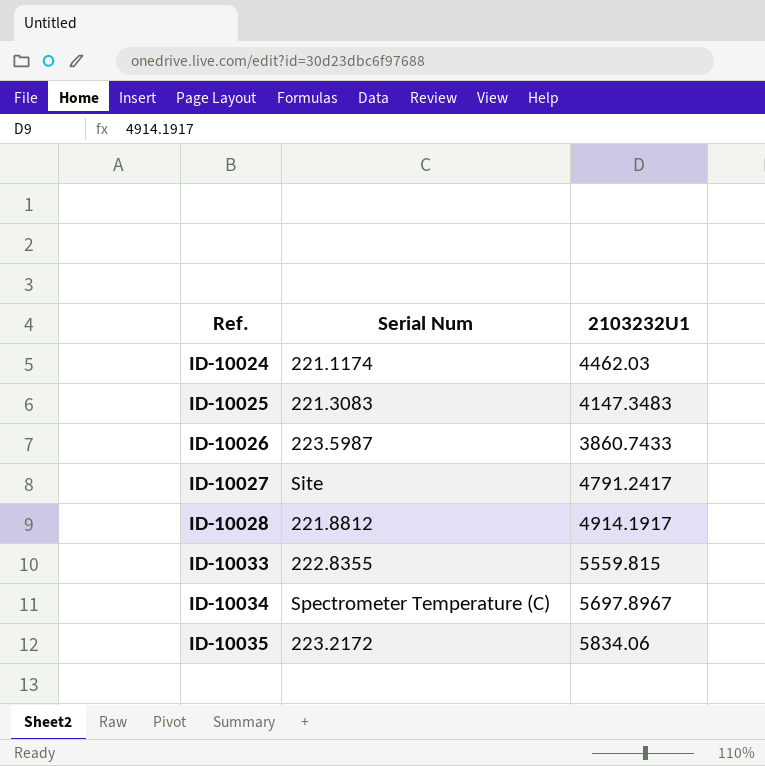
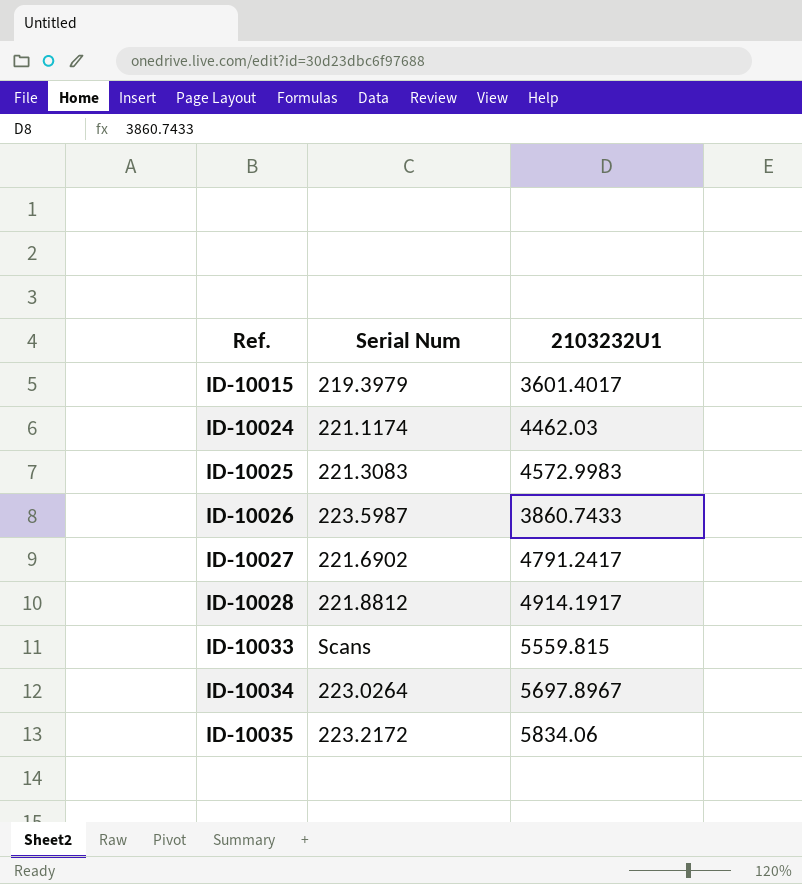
row ID-10015: none -> 219.3979 | 3601.4017
ID-10025 | 2103232U1: 4147.3483 -> 4572.9983
ID-10027 | Serial Num: Site -> 221.6902
ID-10033 | Serial Num: 222.8355 -> Scans
ID-10034 | Serial Num: Spectrometer Temperature (C) -> 223.0264

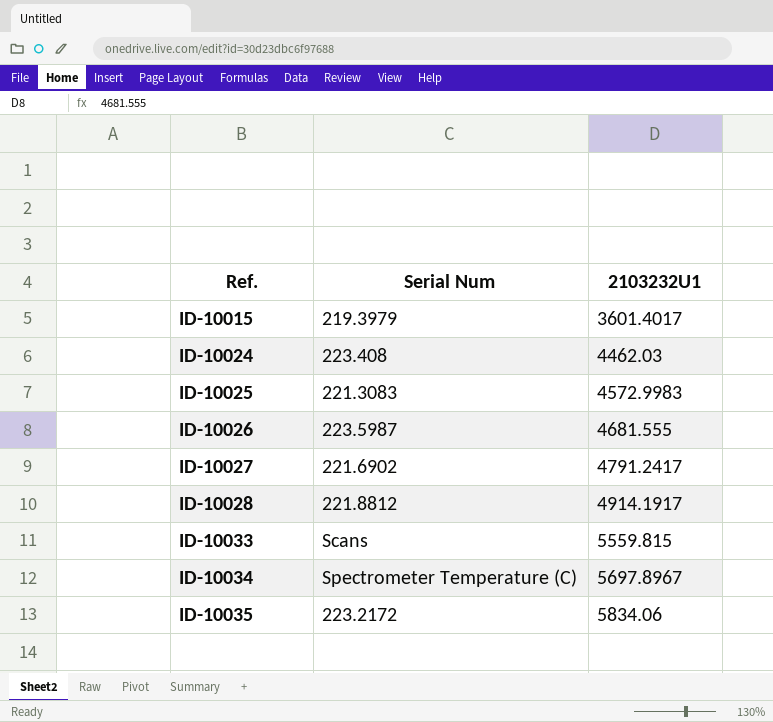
ID-10024 | Serial Num: 221.1174 -> 223.408
ID-10026 | 2103232U1: 3860.7433 -> 4681.555
ID-10034 | Serial Num: 223.0264 -> Spectrometer Temperature (C)

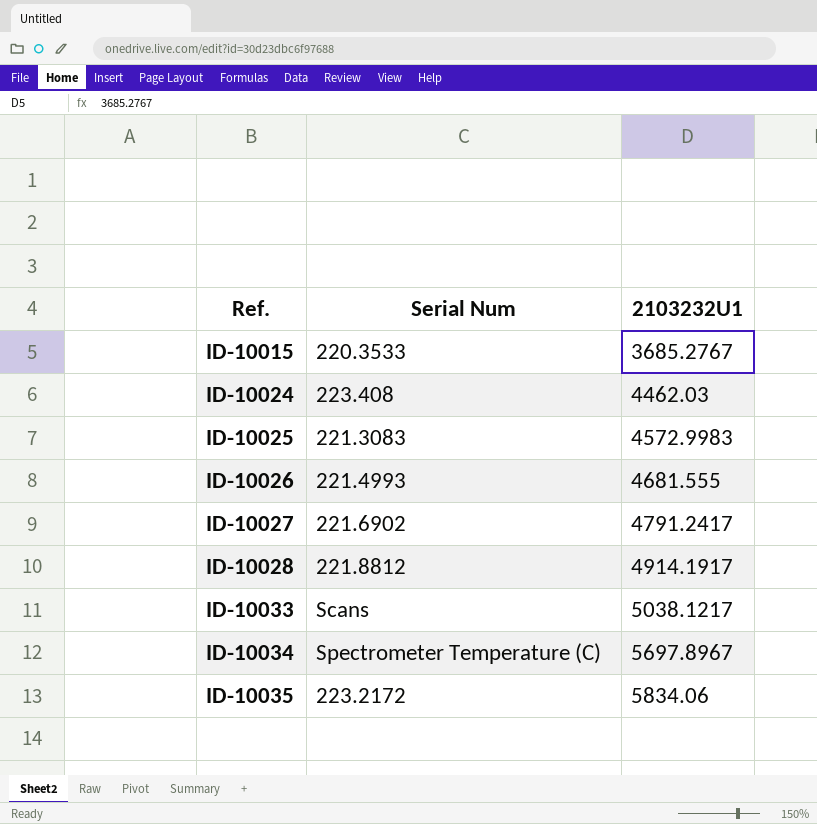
ID-10015 | Serial Num: 219.3979 -> 220.3533
ID-10015 | 2103232U1: 3601.4017 -> 3685.2767
ID-10026 | Serial Num: 223.5987 -> 221.4993
ID-10033 | 2103232U1: 5559.815 -> 5038.1217

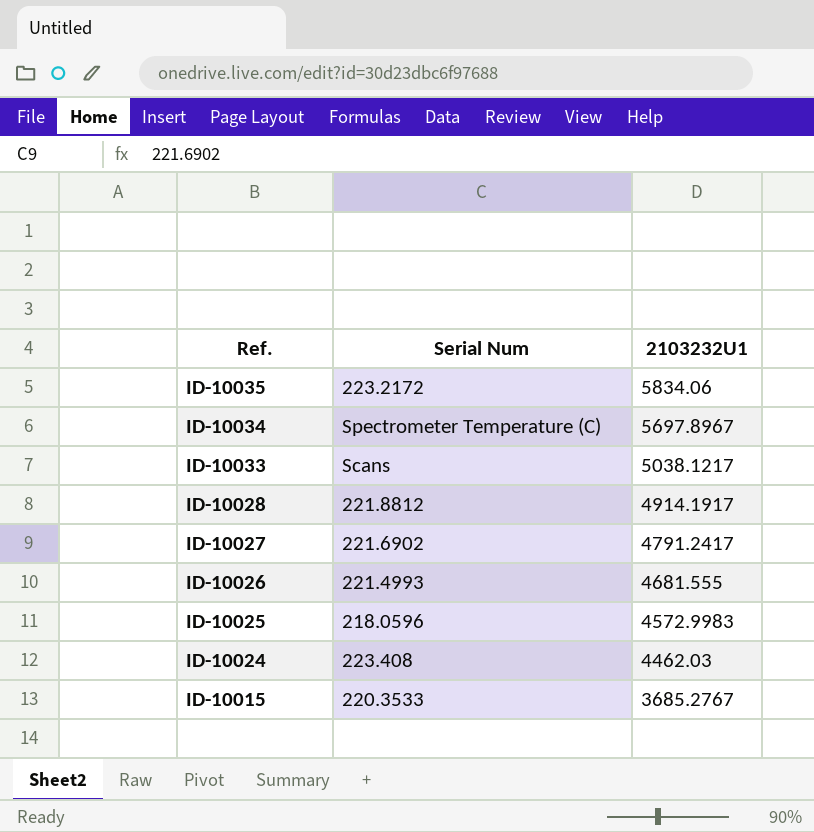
row order: Ref. ascending -> Ref. descending
ID-10025 | Serial Num: 221.3083 -> 218.0596

